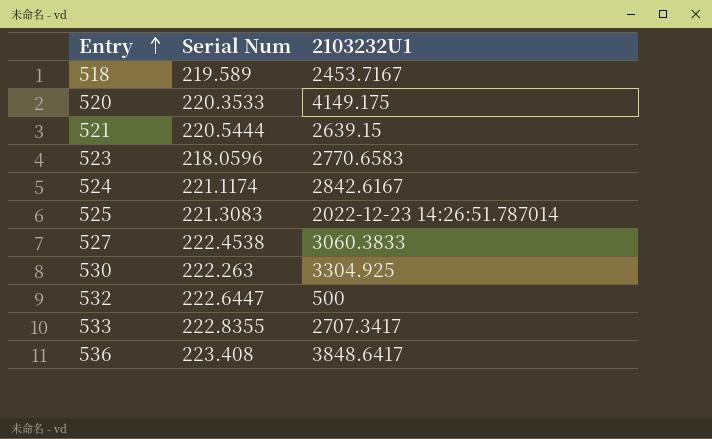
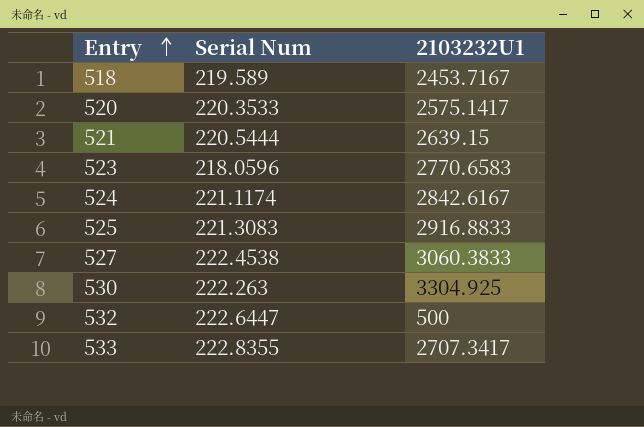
row 536: 223.408 | 3848.6417 -> none
520 | 2103232U1: 4149.175 -> 2575.1417
525 | 2103232U1: 2022-12-23 14:26:51.787014 -> 2916.8833

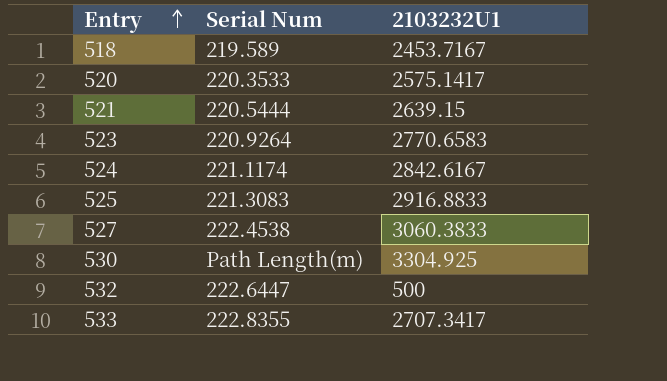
523 | Serial Num: 218.0596 -> 220.9264
530 | Serial Num: 222.263 -> Path Length(m)

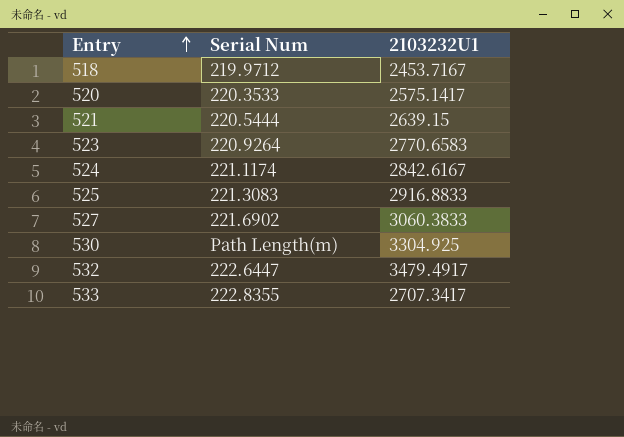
518 | Serial Num: 219.589 -> 219.9712
527 | Serial Num: 222.4538 -> 221.6902
532 | 2103232U1: 500 -> 3479.4917

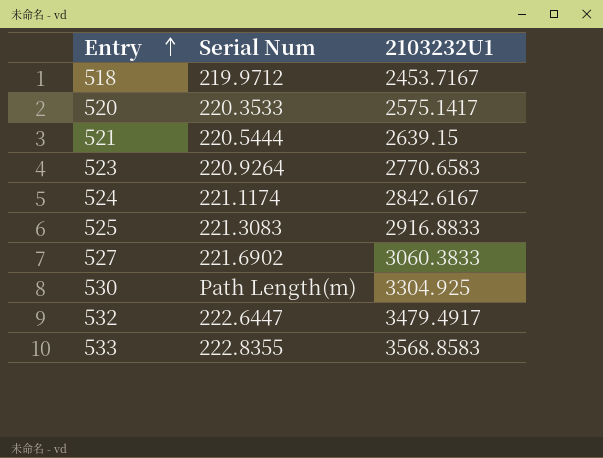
533 | 2103232U1: 2707.3417 -> 3568.8583

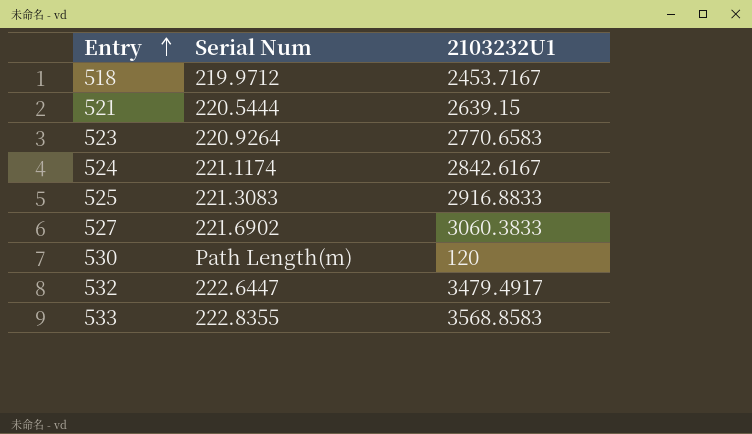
row 520: 220.3533 | 2575.1417 -> none
530 | 2103232U1: 3304.925 -> 120

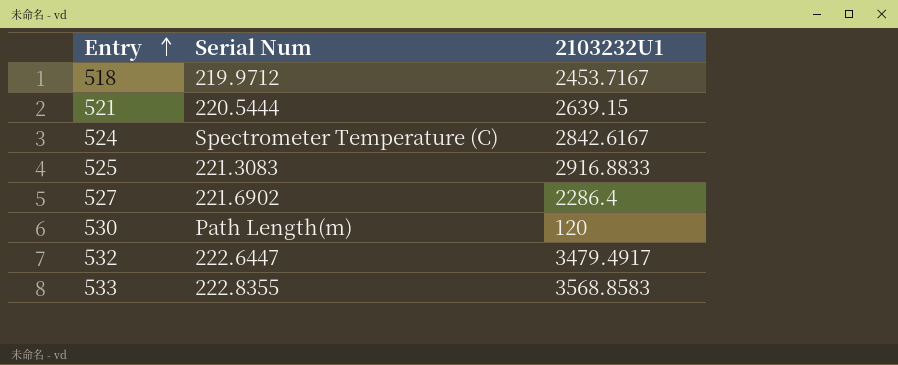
row 523: 220.9264 | 2770.6583 -> none
524 | Serial Num: 221.1174 -> Spectrometer Temperature (C)
527 | 2103232U1: 3060.3833 -> 2286.4

